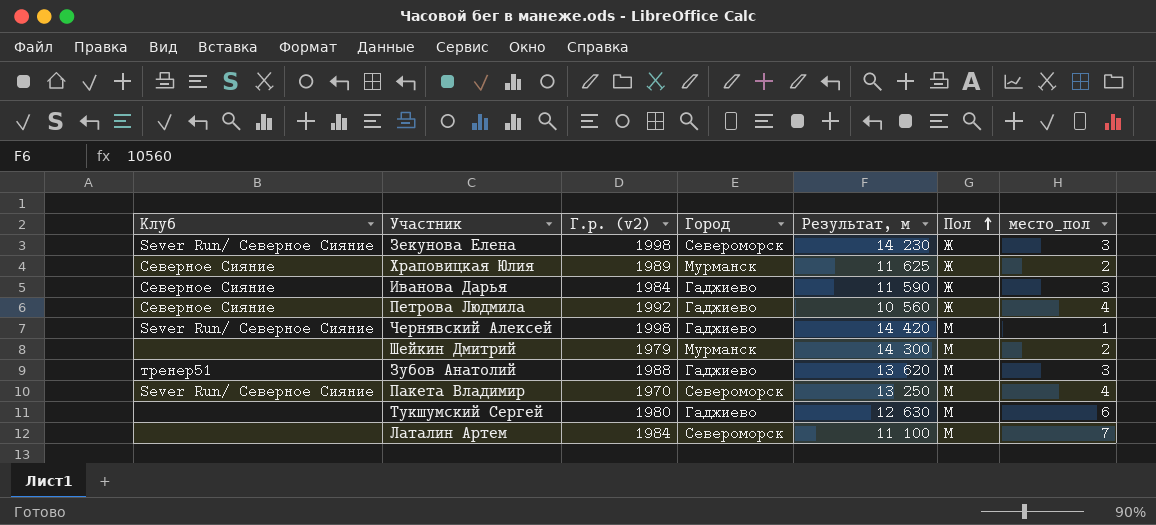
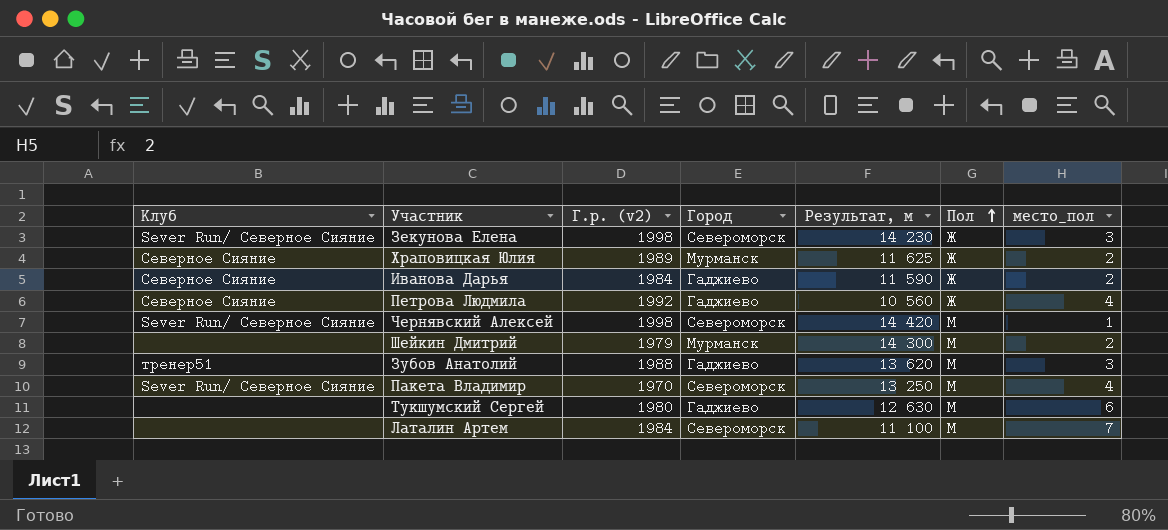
Иванова Дарья | место_пол: 3 -> 2
Чернявский Алексей | Город: Гаджиево -> Североморск

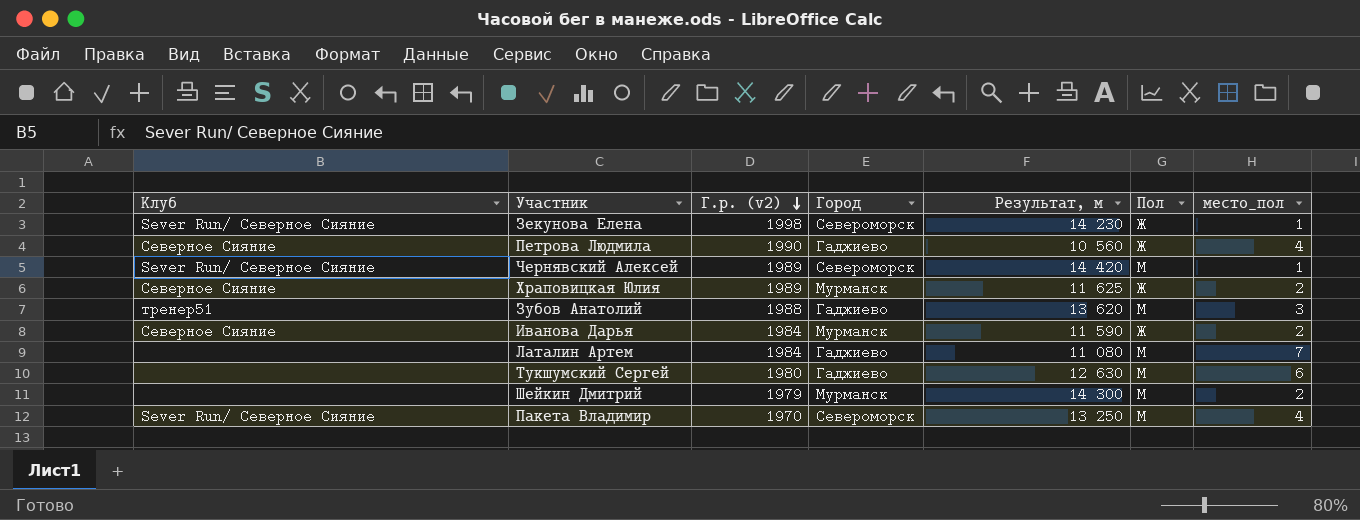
row order: Пол ascending -> Г.р. (v2) descending
Зекунова Елена | место_пол: 3 -> 1
Петрова Людмила | Г.р. (v2): 1992 -> 1990
Чернявский Алексей | Г.р. (v2): 1998 -> 1989
Иванова Дарья | Город: Гаджиево -> Мурманск
Латалин Артем | Город: Североморск -> Гаджиево
Латалин Артем | Результат, м: 11 100 -> 11 080

